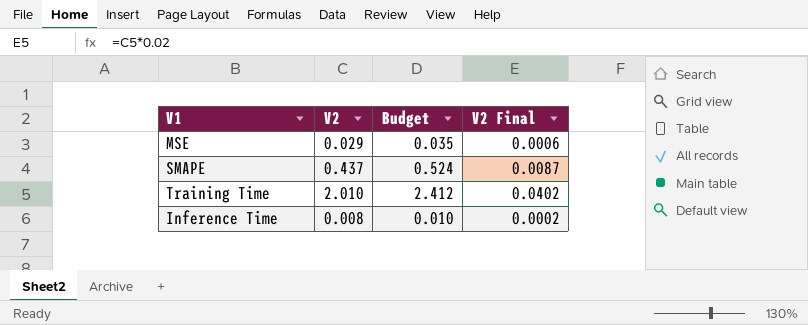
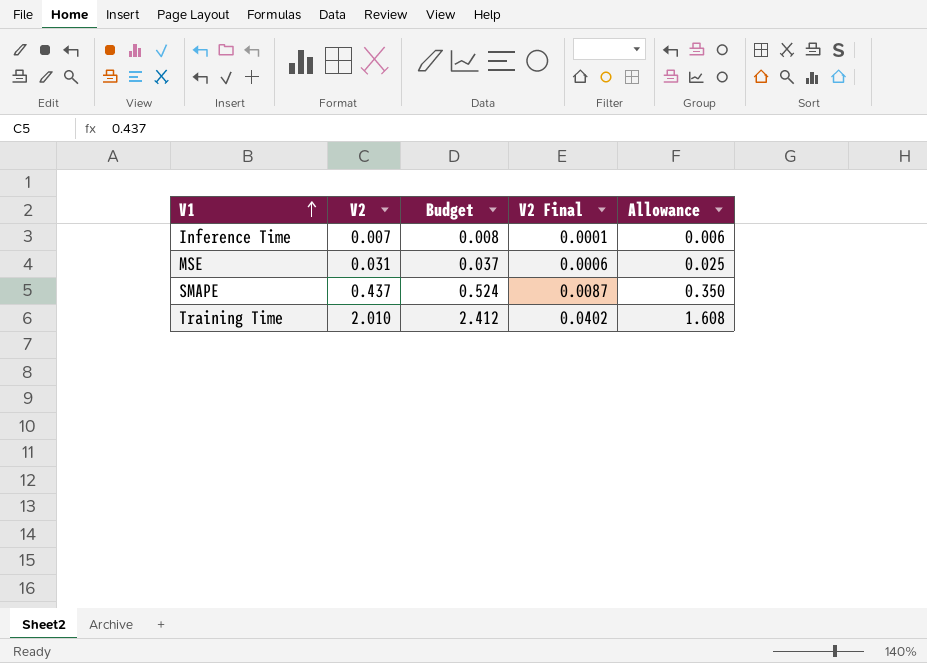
row order: none -> V1 ascending
column Allowance | formula: none -> [V2] * 0.8
Inference Time | V2: 0.008 -> 0.007
Inference Time | Budget: 0.010 -> 0.008
Inference Time | V2 Final: 0.0002 -> 0.0001
MSE | V2: 0.029 -> 0.031
MSE | Budget: 0.035 -> 0.037

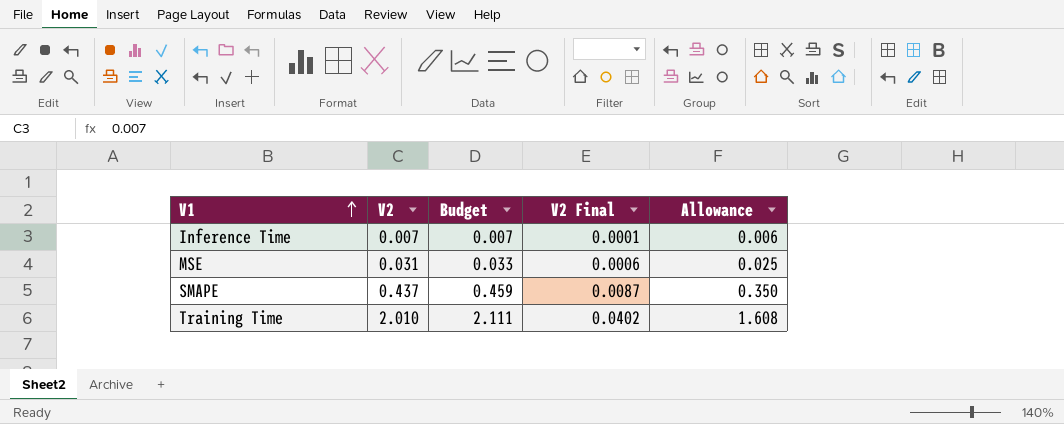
column Budget | formula: [V2] * 1.2 -> [V2] * 1.05

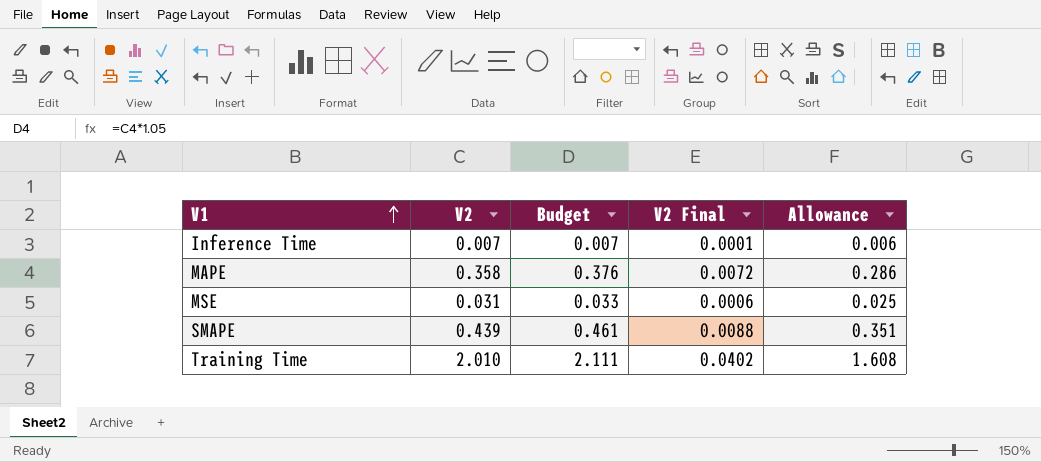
row MAPE: none -> 0.358 | 0.376 | 0.0072 | 0.286
SMAPE | V2: 0.437 -> 0.439
SMAPE | Budget: 0.459 -> 0.461
SMAPE | V2 Final: 0.0087 -> 0.0088
SMAPE | Allowance: 0.350 -> 0.351

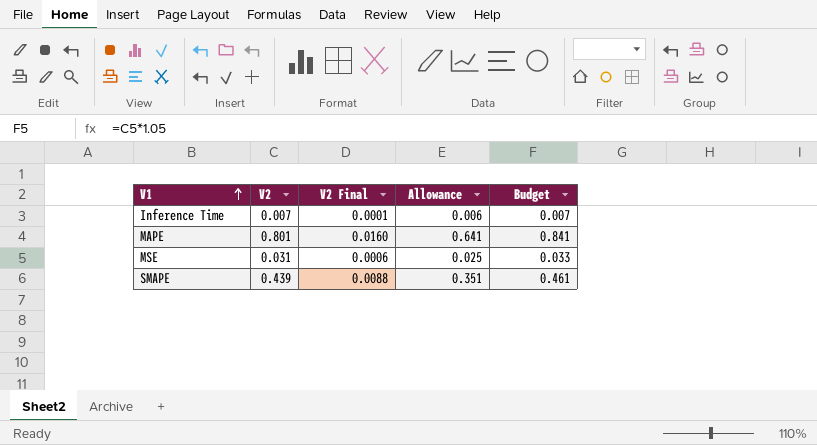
column Budget | position: 3 -> 5
row Training Time: 2.010 | 2.111 | 0.0402 | 1.608 -> none
MAPE | V2: 0.358 -> 0.801
MAPE | V2 Final: 0.0072 -> 0.0160
MAPE | Allowance: 0.286 -> 0.641
MAPE | Budget: 0.376 -> 0.841

